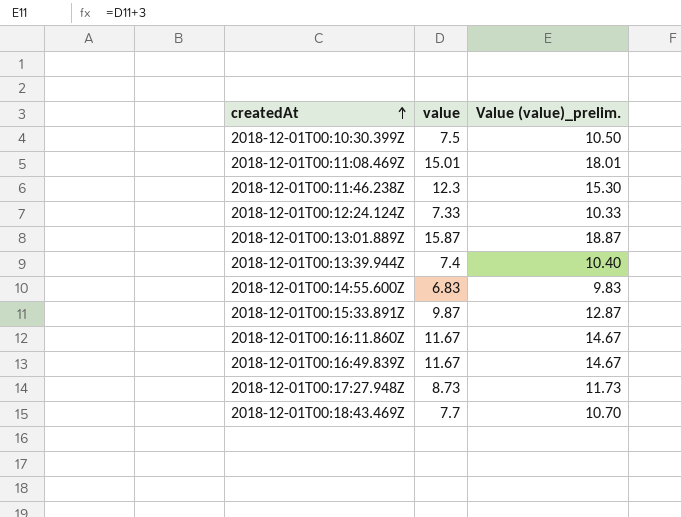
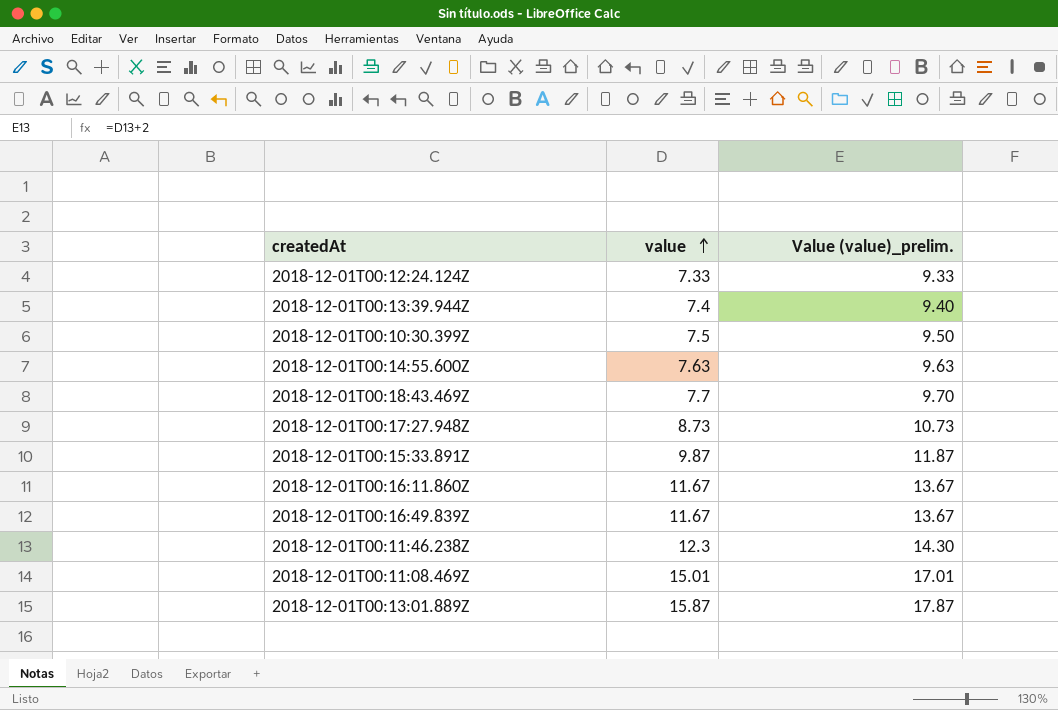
row order: createdAt ascending -> value ascending
column Value (value)_prelim. | formula: [value] + 3 -> [value] + 2
2018-12-01T00:14:55.600Z | value: 6.83 -> 7.63

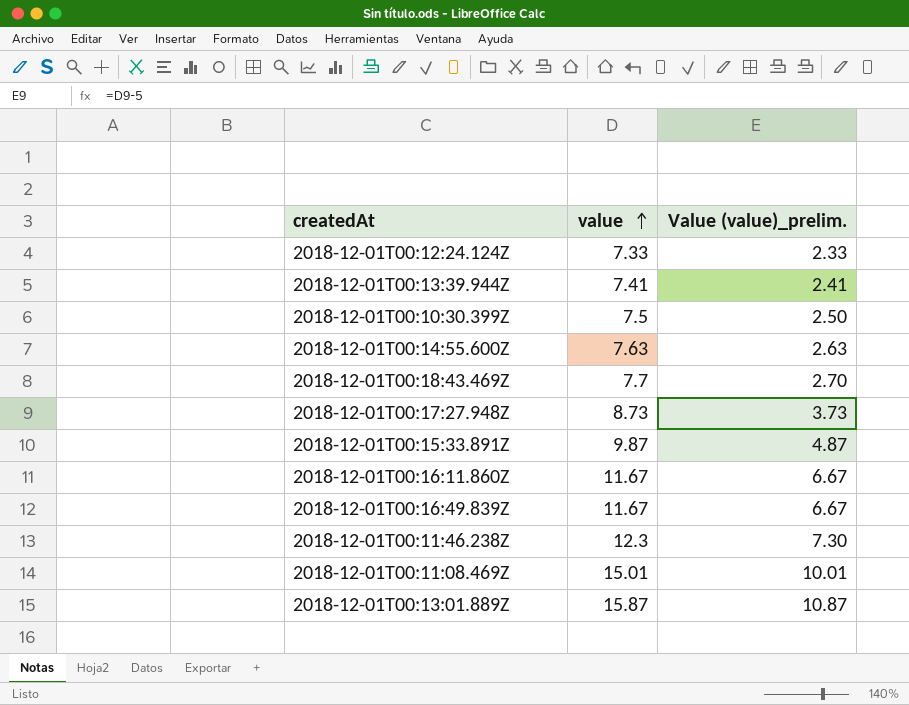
column Value (value)_prelim. | formula: [value] + 2 -> [value] - 5
2018-12-01T00:13:39.944Z | value: 7.4 -> 7.41

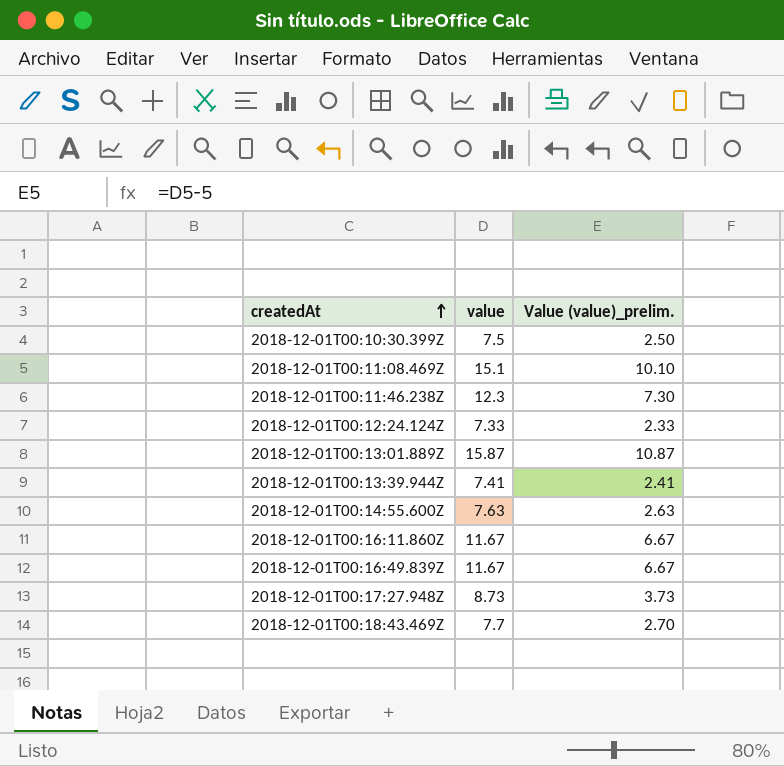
row order: value ascending -> createdAt ascending
row 2018-12-01T00:15:33.891Z: 9.87 | 4.87 -> none
2018-12-01T00:11:08.469Z | value: 15.01 -> 15.1
2018-12-01T00:11:08.469Z | Value (value)_prelim.: 10.01 -> 10.10

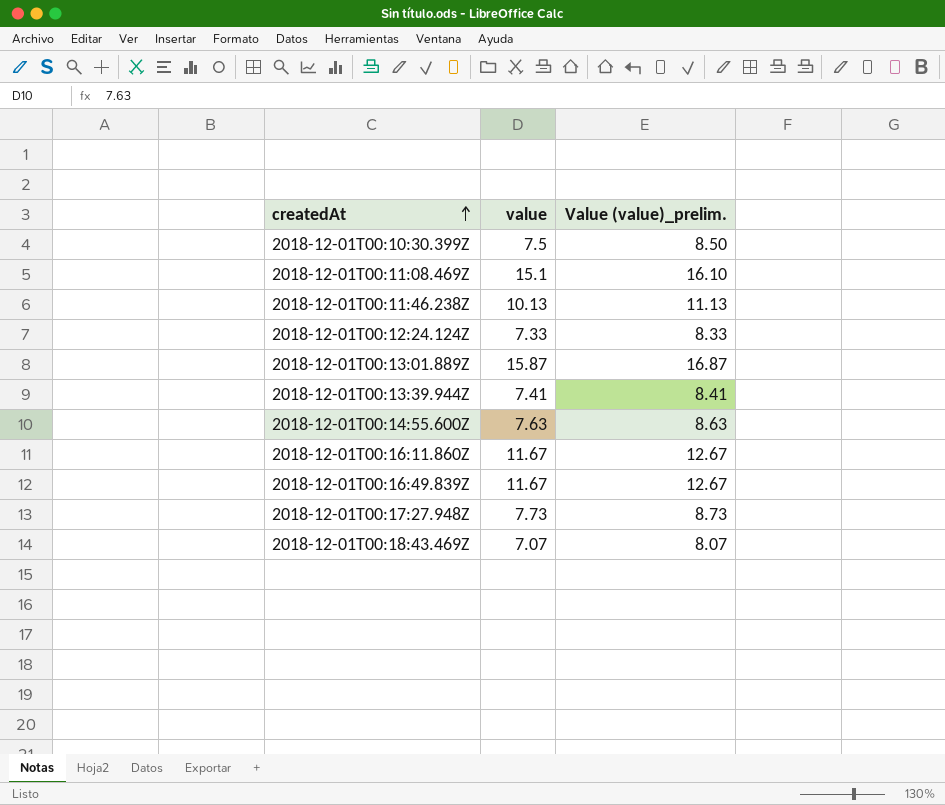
column Value (value)_prelim. | formula: [value] - 5 -> [value] + 1
2018-12-01T00:11:46.238Z | value: 12.3 -> 10.13
2018-12-01T00:17:27.948Z | value: 8.73 -> 7.73
2018-12-01T00:18:43.469Z | value: 7.7 -> 7.07

